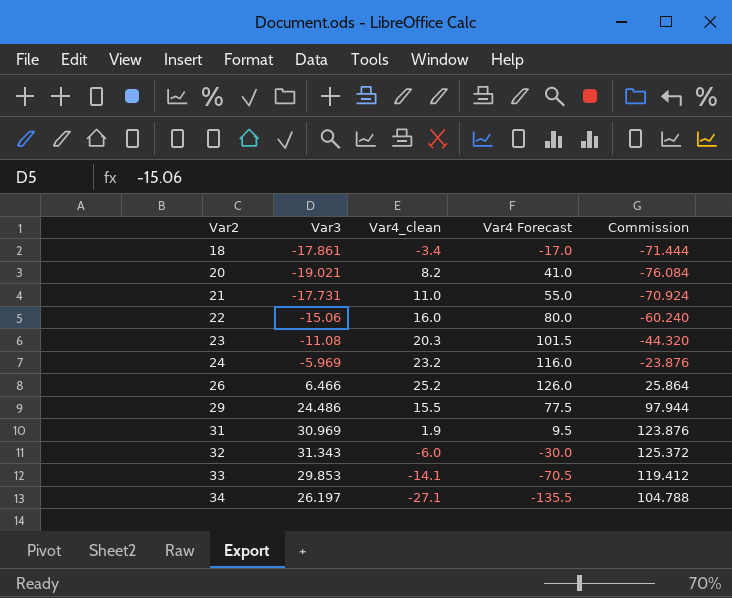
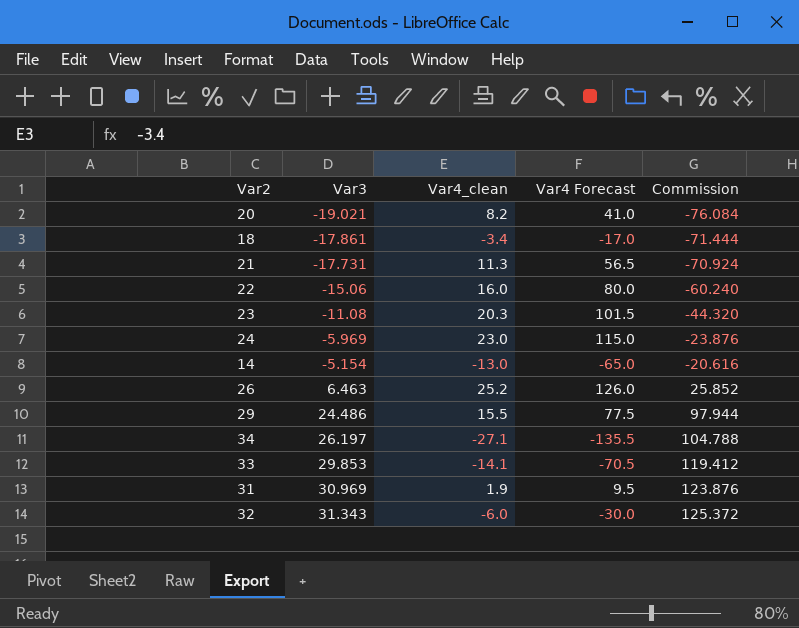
row order: Var2 ascending -> Var3 ascending
21 | Var4_clean: 11.0 -> 11.3
21 | Var4 Forecast: 55.0 -> 56.5
24 | Var4_clean: 23.2 -> 23.0
24 | Var4 Forecast: 116.0 -> 115.0
row 14: none -> -5.154 | -13.0 | -65.0 | -20.616
26 | Var3: 6.466 -> 6.463
26 | Commission: 25.864 -> 25.852

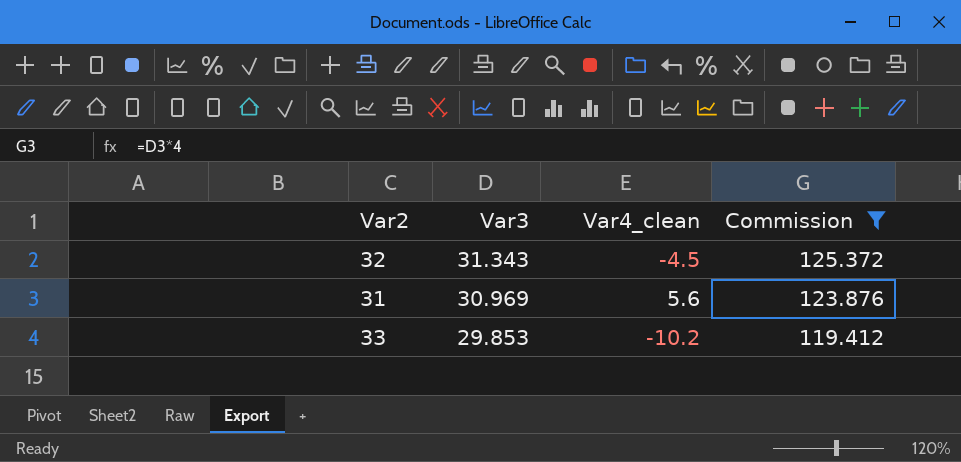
filter: none -> Commission >= 119.412
row order: Var3 ascending -> Var3 descending
column Var4 Forecast | formula: [Var4_clean] * 5 -> none
32 | Var4_clean: -6.0 -> -4.5
31 | Var4_clean: 1.9 -> 5.6
33 | Var4_clean: -14.1 -> -10.2

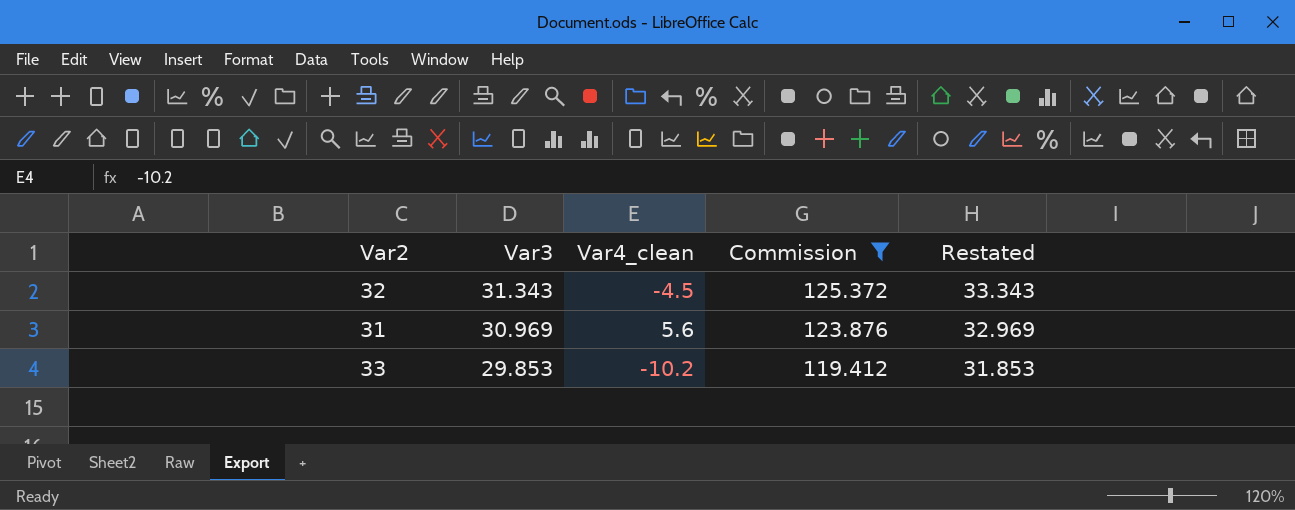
column Restated | formula: none -> [Var3] + 2

